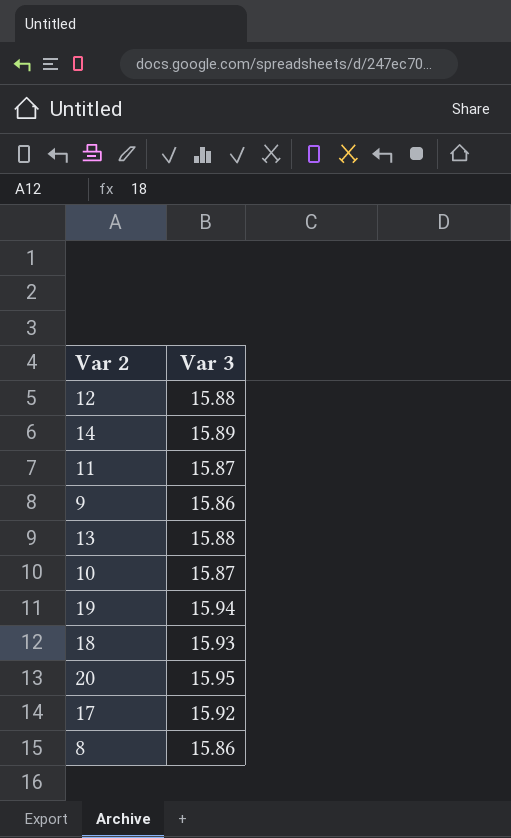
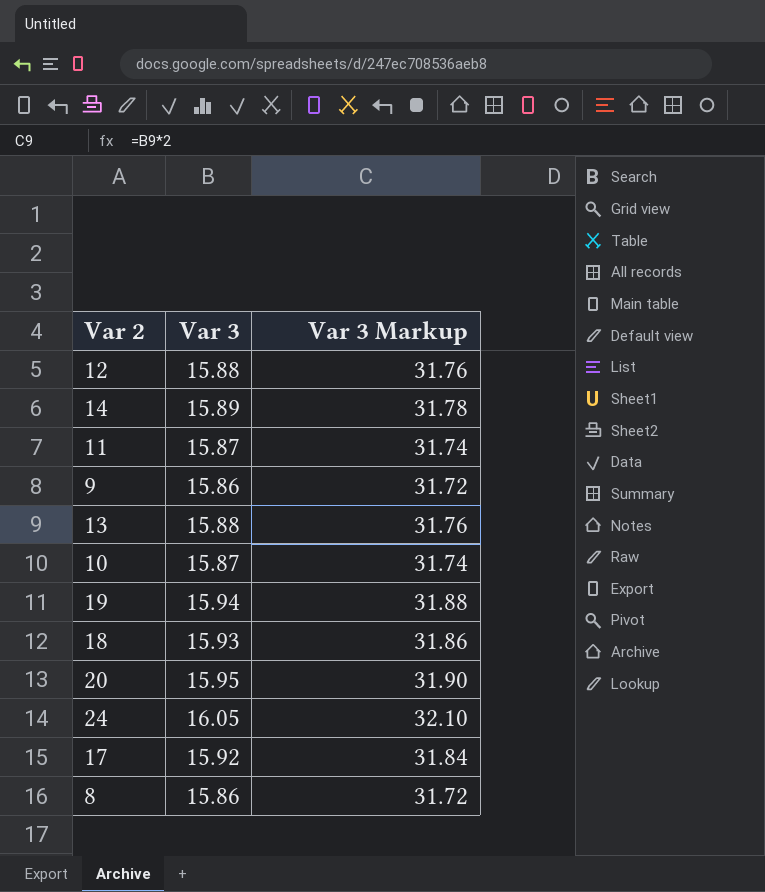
column Var 3 Markup | formula: none -> [Var 3] * 2
row 24: none -> 16.05 | 32.10

